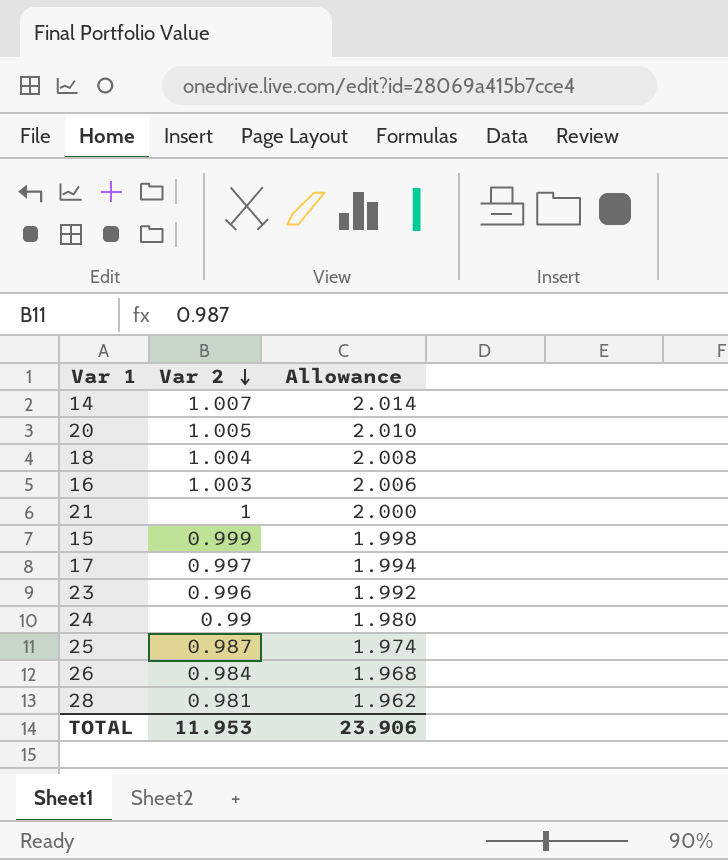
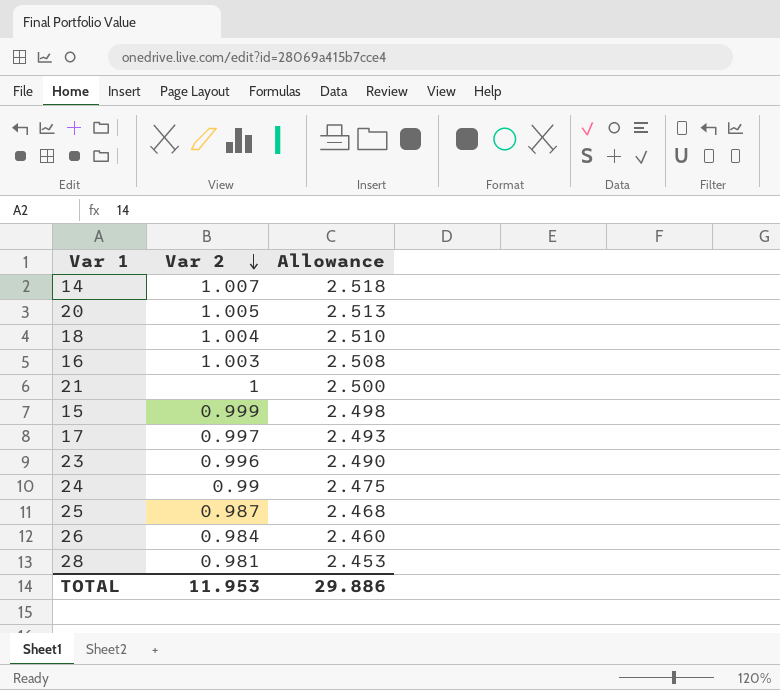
column Allowance | formula: [Var 2] * 2 -> [Var 2] * 2.5
TOTAL | Allowance: 23.906 -> 29.886

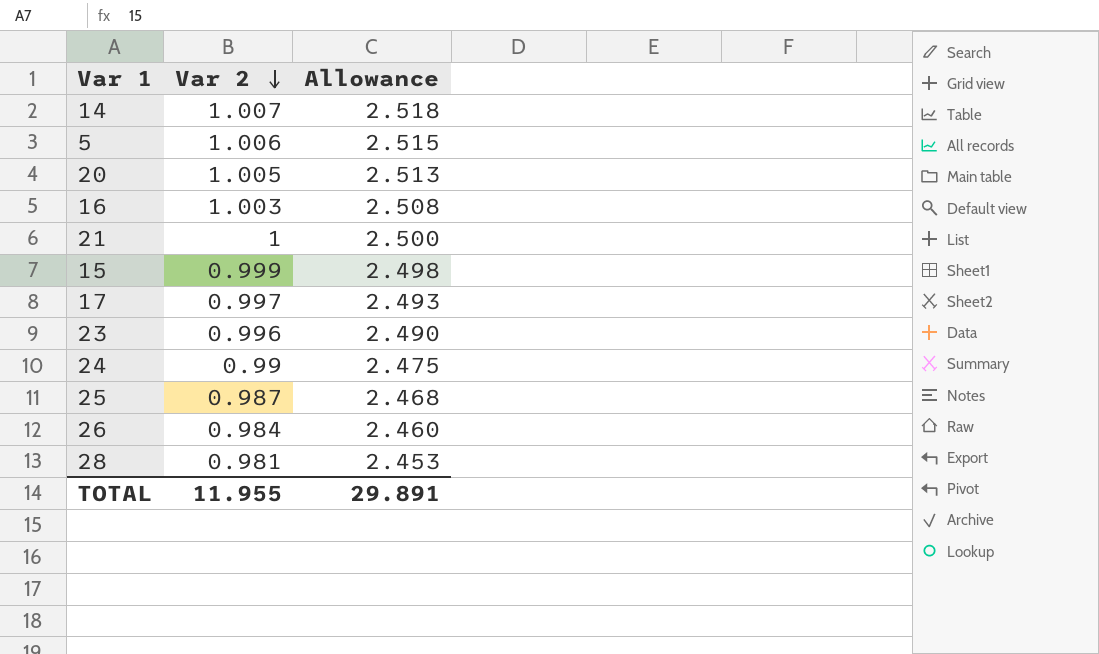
row 18: 1.004 | 2.510 -> none
row 5: none -> 1.006 | 2.515
TOTAL | Var 2: 11.953 -> 11.955
TOTAL | Allowance: 29.886 -> 29.891

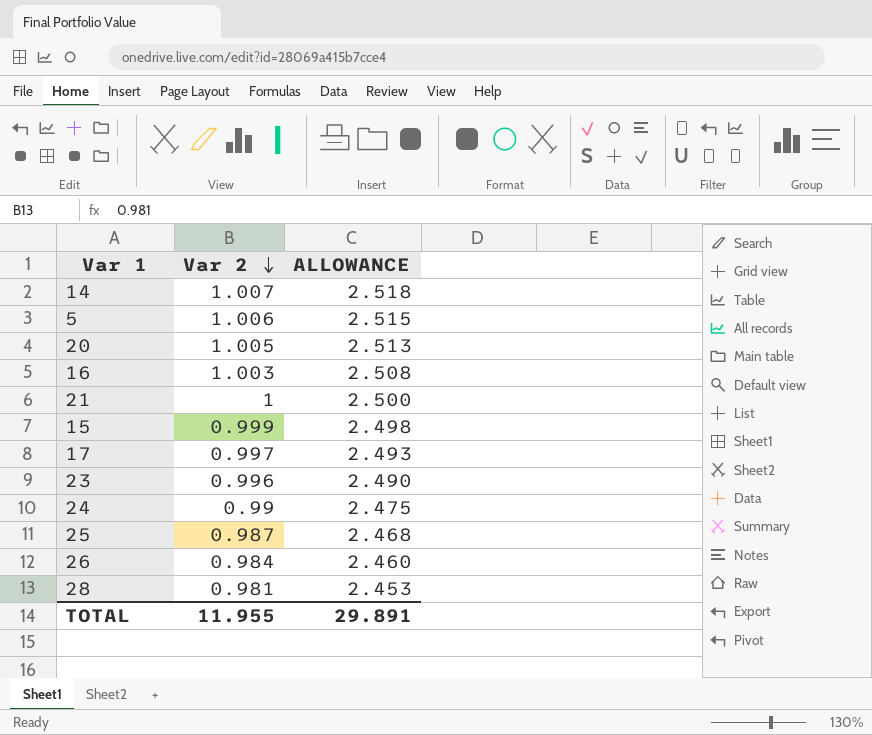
column name: Allowance -> ALLOWANCE

